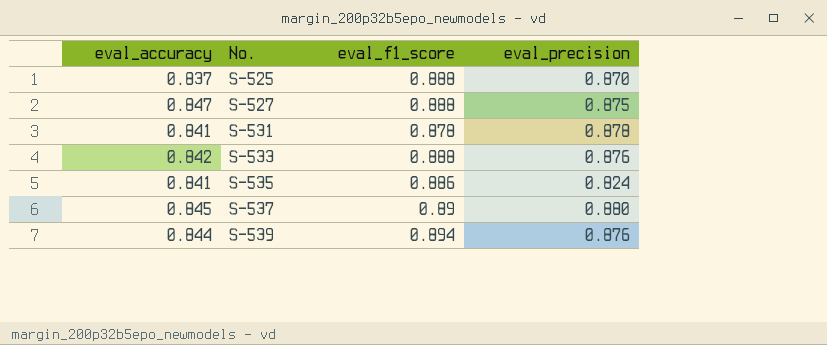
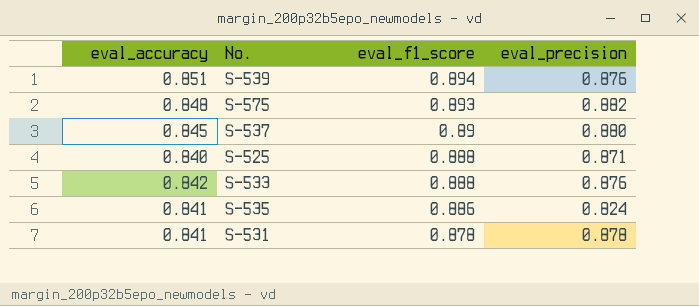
row order: No. ascending -> eval_f1_score descending
row S-527: 0.847 | 0.888 | 0.875 -> none
S-539 | eval_accuracy: 0.844 -> 0.851
row S-575: none -> 0.848 | 0.893 | 0.882
S-525 | eval_accuracy: 0.837 -> 0.840
S-525 | eval_precision: 0.870 -> 0.871

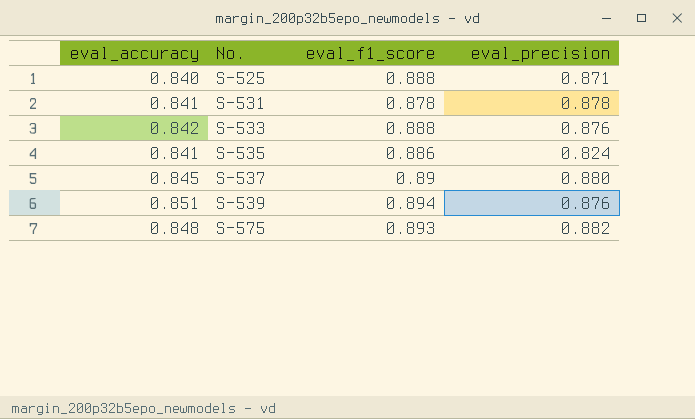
row order: eval_f1_score descending -> No. ascending

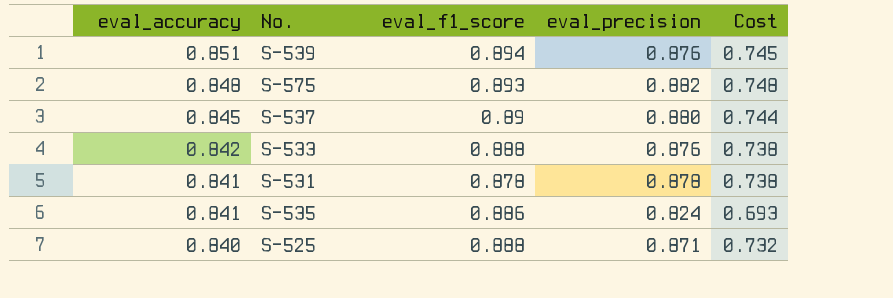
row order: No. ascending -> eval_accuracy descending
column Cost | formula: none -> [eval_accuracy] * [eval_precision]

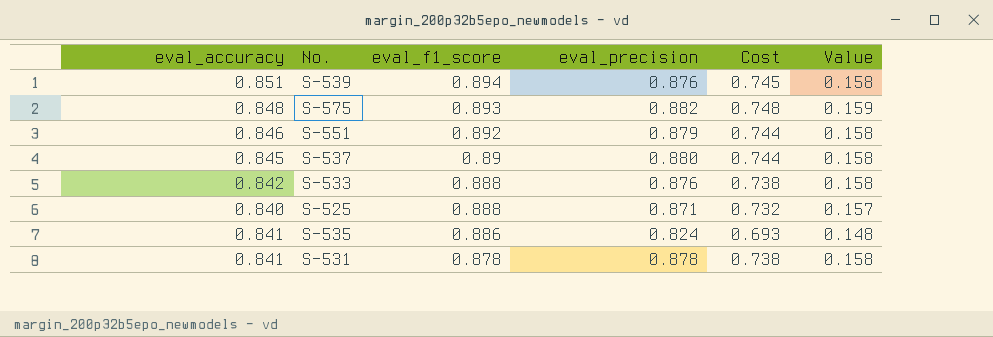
row order: eval_accuracy descending -> eval_f1_score descending
column Value | formula: none -> [eval_precision] * 0.18
row S-551: none -> 0.846 | 0.892 | 0.879 | 0.744 | 0.158

